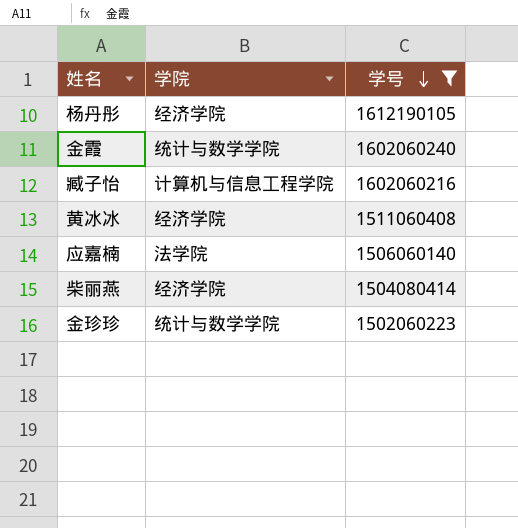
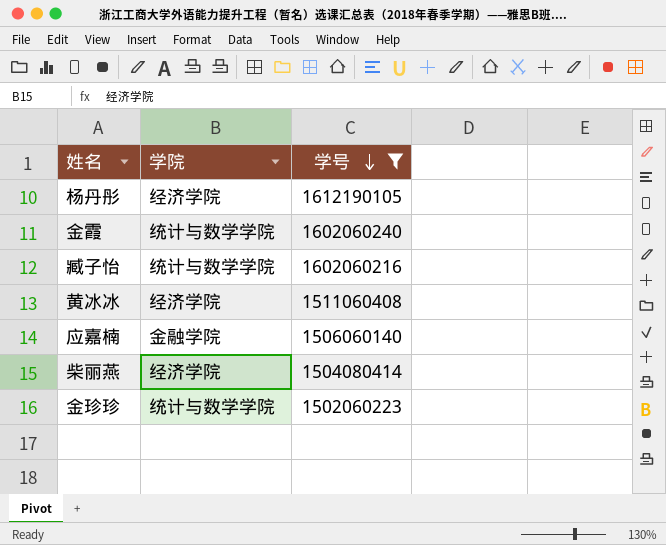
臧子怡 | 学院: 计算机与信息工程学院 -> 统计与数学学院
应嘉楠 | 学院: 法学院 -> 金融学院

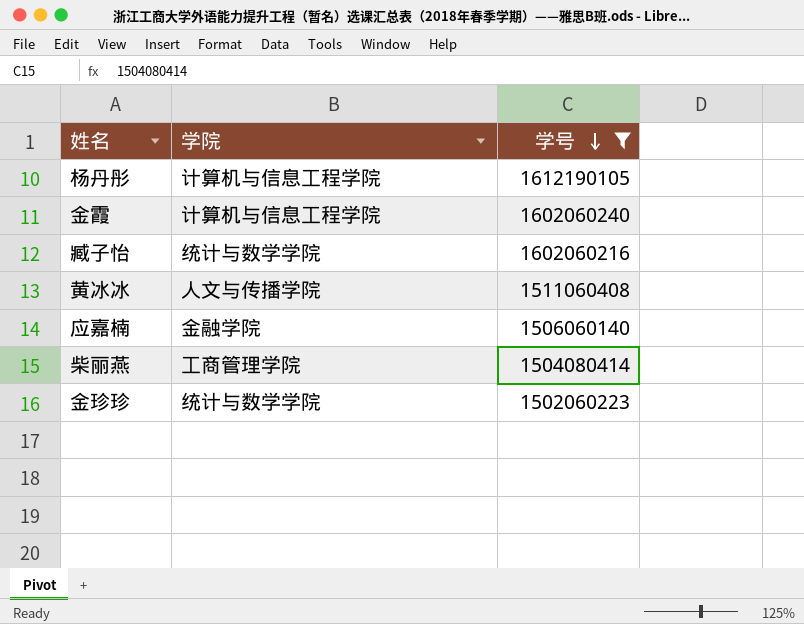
杨丹彤 | 学院: 经济学院 -> 计算机与信息工程学院
金霞 | 学院: 统计与数学学院 -> 计算机与信息工程学院
黄冰冰 | 学院: 经济学院 -> 人文与传播学院
柴丽燕 | 学院: 经济学院 -> 工商管理学院

